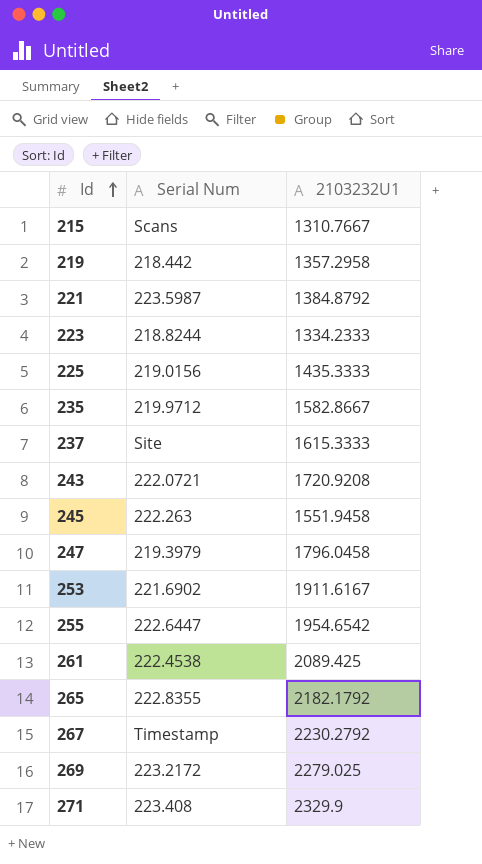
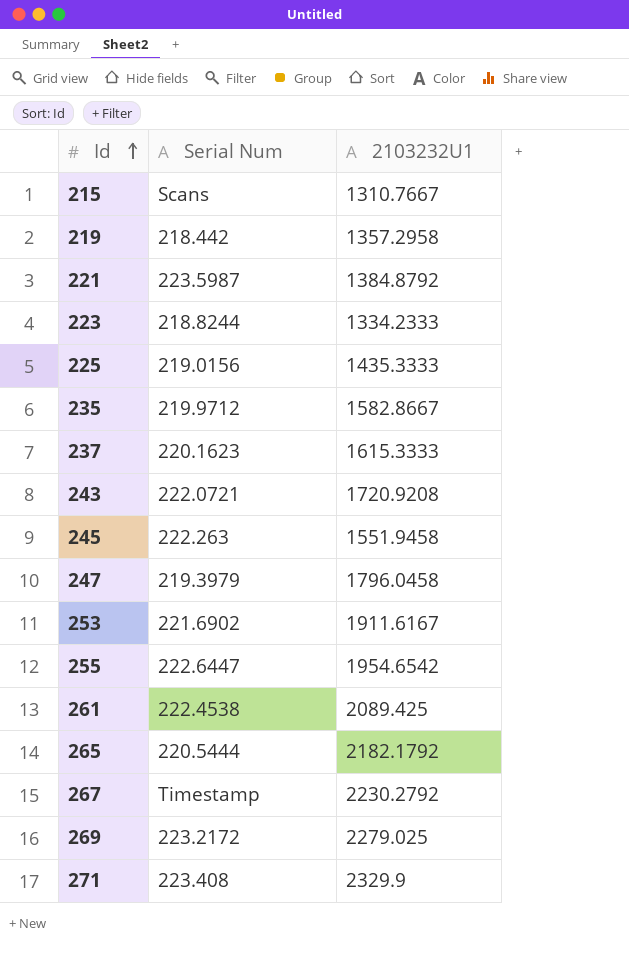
237 | Serial Num: Site -> 220.1623
265 | Serial Num: 222.8355 -> 220.5444

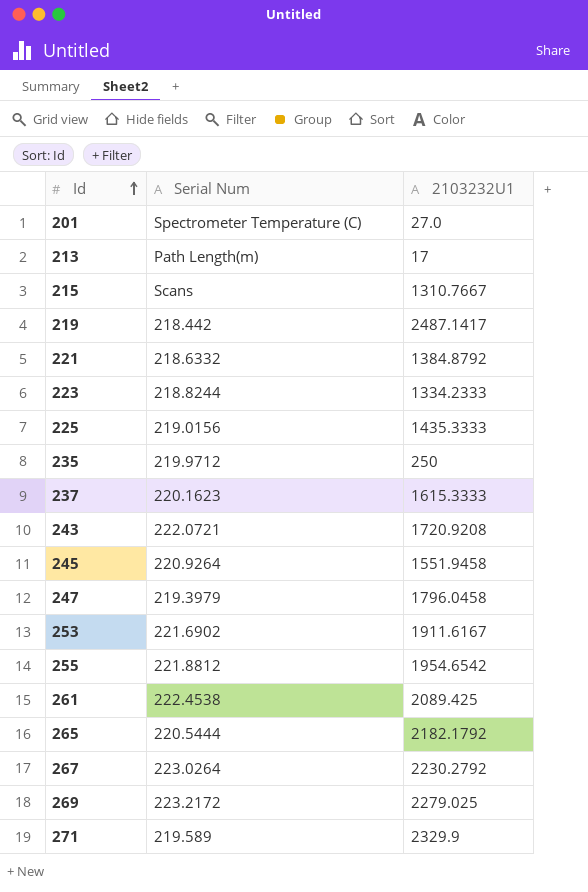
row 201: none -> Spectrometer Temperature (C) | 27.0
row 213: none -> Path Length(m) | 17
219 | 2103232U1: 1357.2958 -> 2487.1417
221 | Serial Num: 223.5987 -> 218.6332
235 | 2103232U1: 1582.8667 -> 250
245 | Serial Num: 222.263 -> 220.9264
255 | Serial Num: 222.6447 -> 221.8812
267 | Serial Num: Timestamp -> 223.0264
271 | Serial Num: 223.408 -> 219.589

